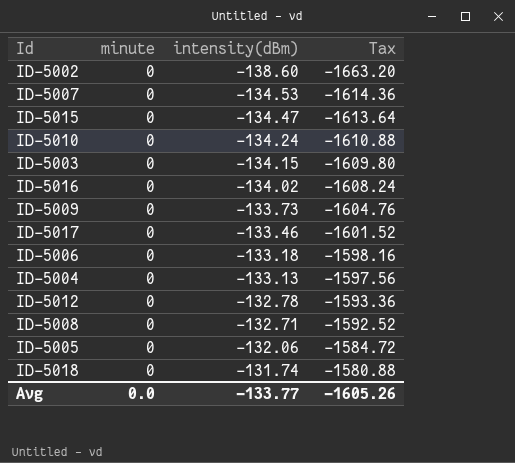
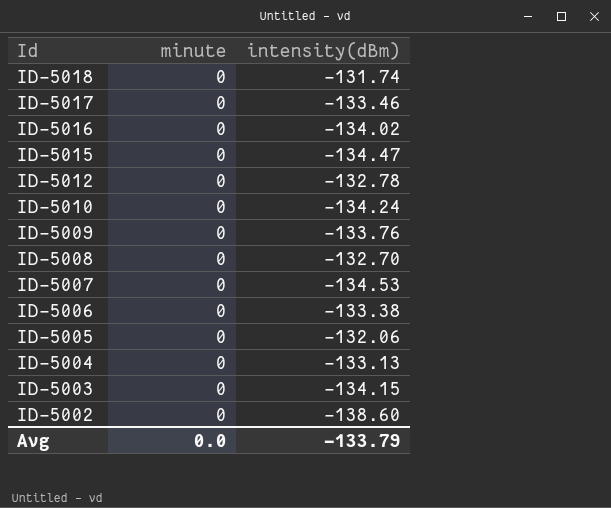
row order: intensity(dBm) ascending -> Id descending
column Tax | formula: [intensity(dBm)] * 12 -> none
ID-5009 | intensity(dBm): -133.73 -> -133.76
ID-5008 | intensity(dBm): -132.71 -> -132.70
ID-5006 | intensity(dBm): -133.18 -> -133.38
Avg | intensity(dBm): -133.77 -> -133.79

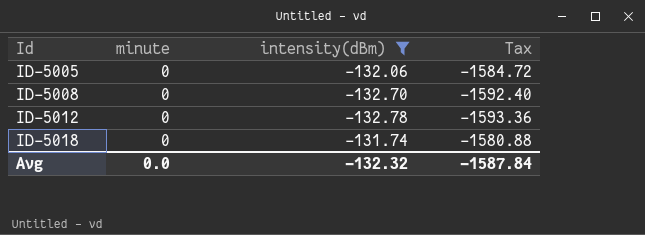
filter: none -> intensity(dBm) >= -132.78
row order: Id descending -> Id ascending
column Tax | formula: none -> [intensity(dBm)] * 12
Avg | intensity(dBm): -133.79 -> -132.32

